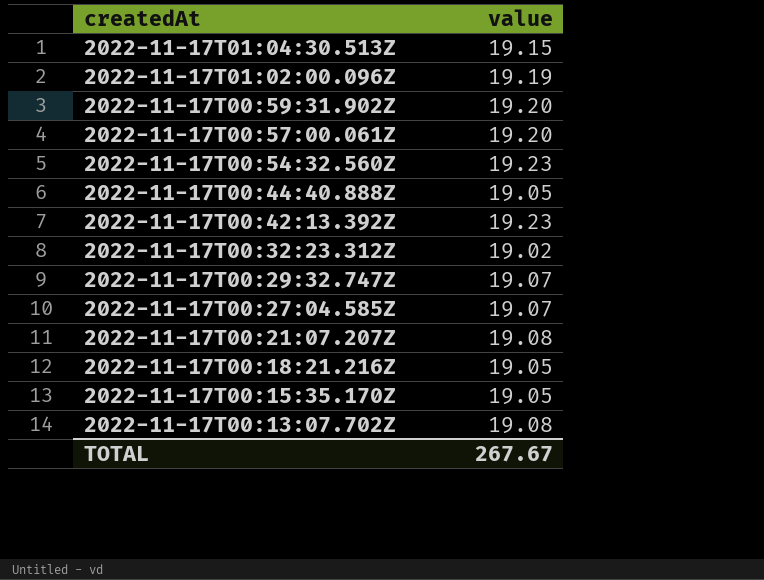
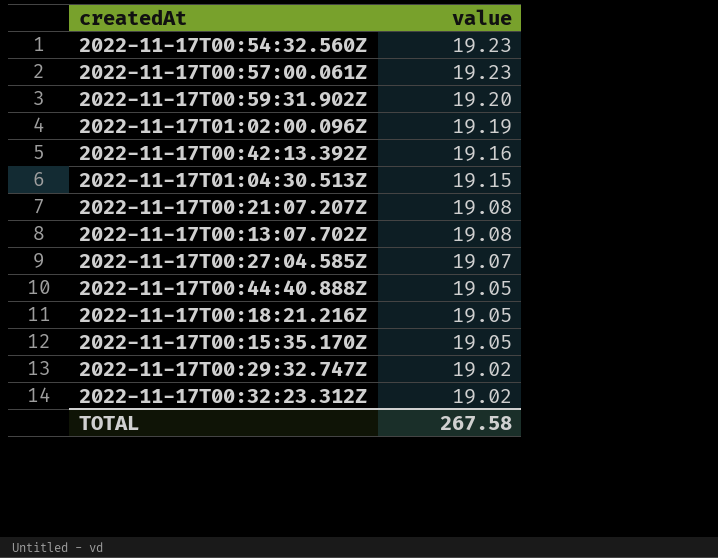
row order: createdAt descending -> value descending
2022-11-17T00:57:00.061Z | value: 19.20 -> 19.23
2022-11-17T00:42:13.392Z | value: 19.23 -> 19.16
2022-11-17T00:29:32.747Z | value: 19.07 -> 19.02
TOTAL | value: 267.67 -> 267.58

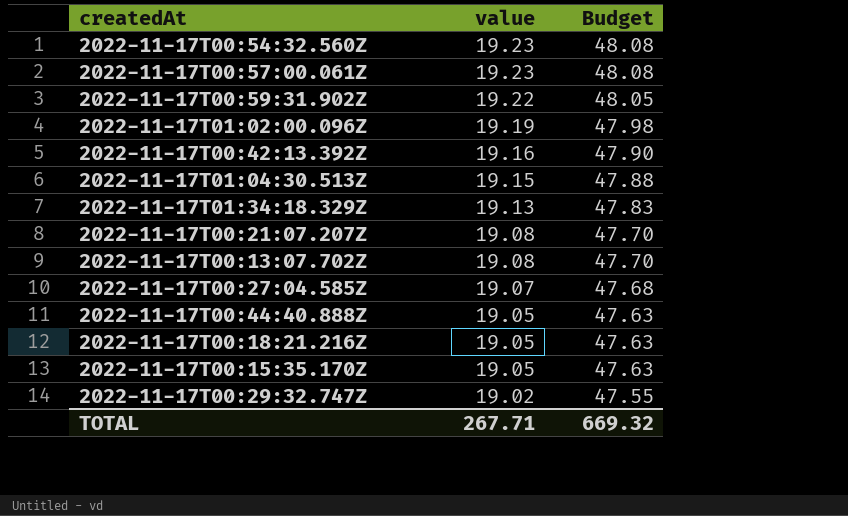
column Budget | formula: none -> [value] * 2.5
row 2022-11-17T00:32:23.312Z: 19.02 -> none
2022-11-17T00:59:31.902Z | value: 19.20 -> 19.22
row 2022-11-17T01:34:18.329Z: none -> 19.13 | 47.83
TOTAL | value: 267.58 -> 267.71

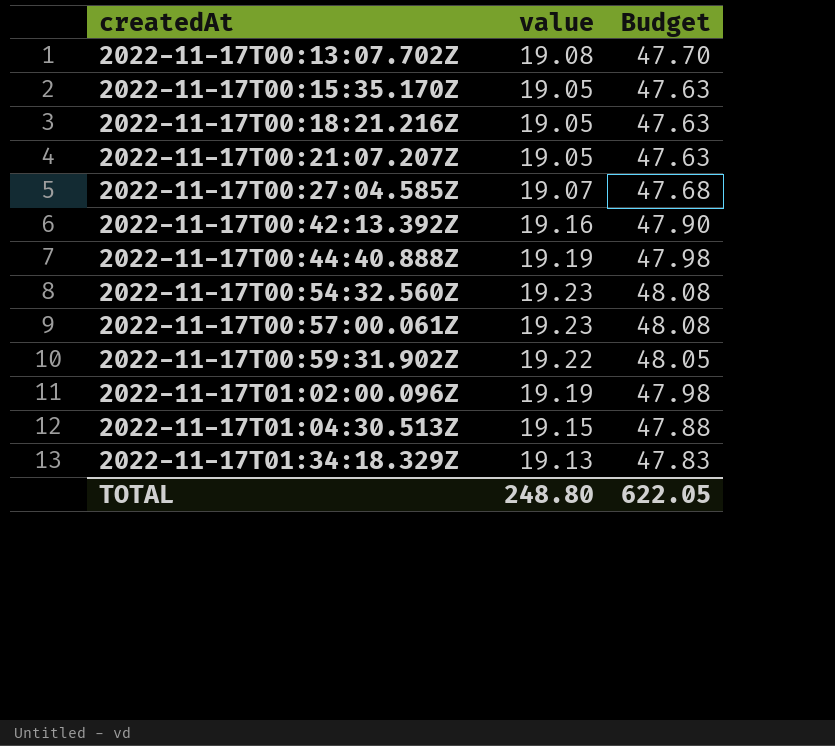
row order: value descending -> createdAt ascending
row 2022-11-17T00:29:32.747Z: 19.02 | 47.55 -> none
2022-11-17T00:21:07.207Z | value: 19.08 -> 19.05
2022-11-17T00:21:07.207Z | Budget: 47.70 -> 47.63
2022-11-17T00:44:40.888Z | value: 19.05 -> 19.19
2022-11-17T00:44:40.888Z | Budget: 47.63 -> 47.98
TOTAL | value: 267.71 -> 248.80
TOTAL | Budget: 669.32 -> 622.05

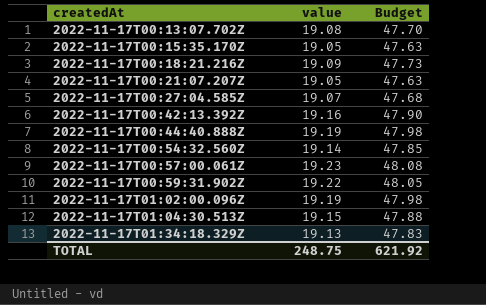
2022-11-17T00:18:21.216Z | value: 19.05 -> 19.09
2022-11-17T00:18:21.216Z | Budget: 47.63 -> 47.73
2022-11-17T00:54:32.560Z | value: 19.23 -> 19.14
2022-11-17T00:54:32.560Z | Budget: 48.08 -> 47.85
TOTAL | value: 248.80 -> 248.75
TOTAL | Budget: 622.05 -> 621.92

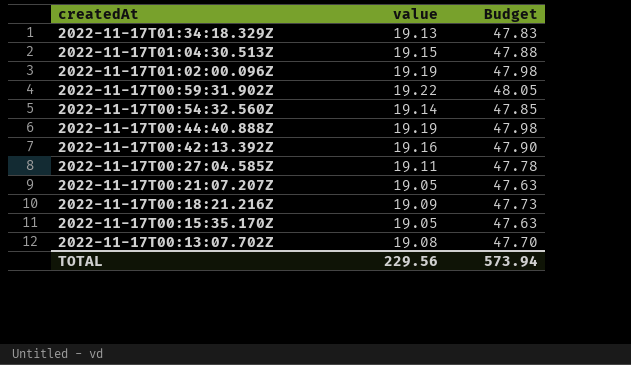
row order: createdAt ascending -> createdAt descending
row 2022-11-17T00:57:00.061Z: 19.23 | 48.08 -> none
2022-11-17T00:27:04.585Z | value: 19.07 -> 19.11
2022-11-17T00:27:04.585Z | Budget: 47.68 -> 47.78
TOTAL | value: 248.75 -> 229.56
TOTAL | Budget: 621.92 -> 573.94

